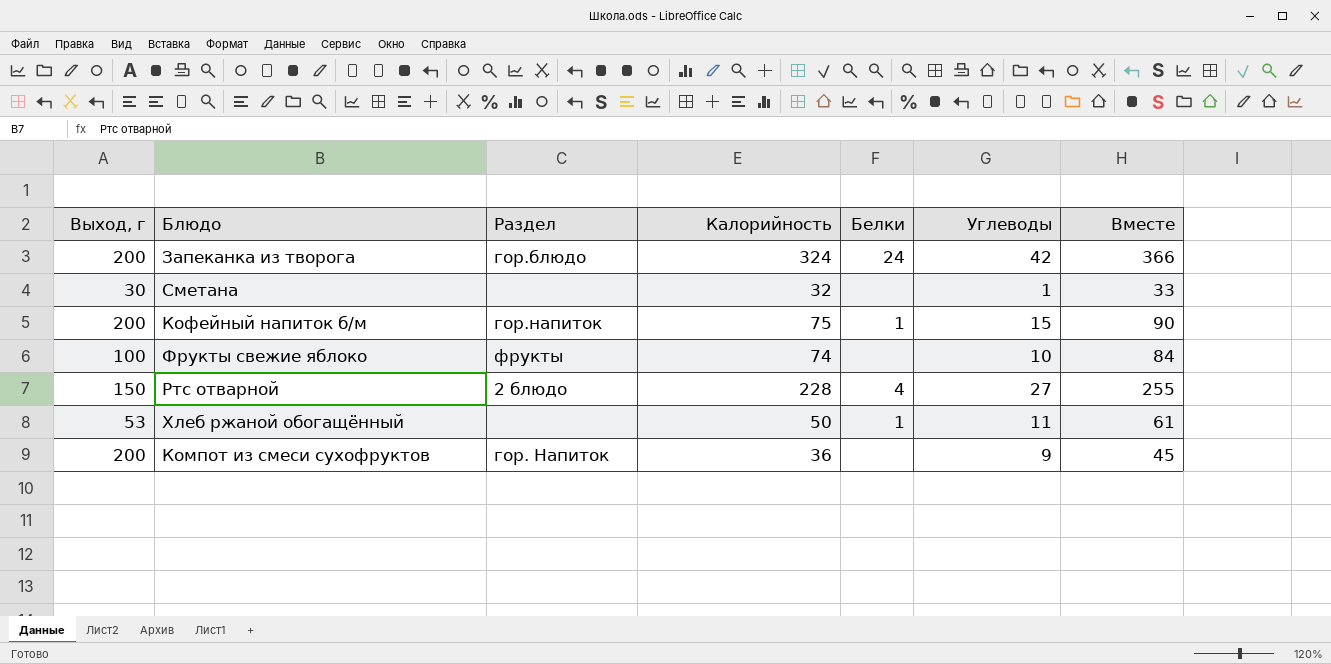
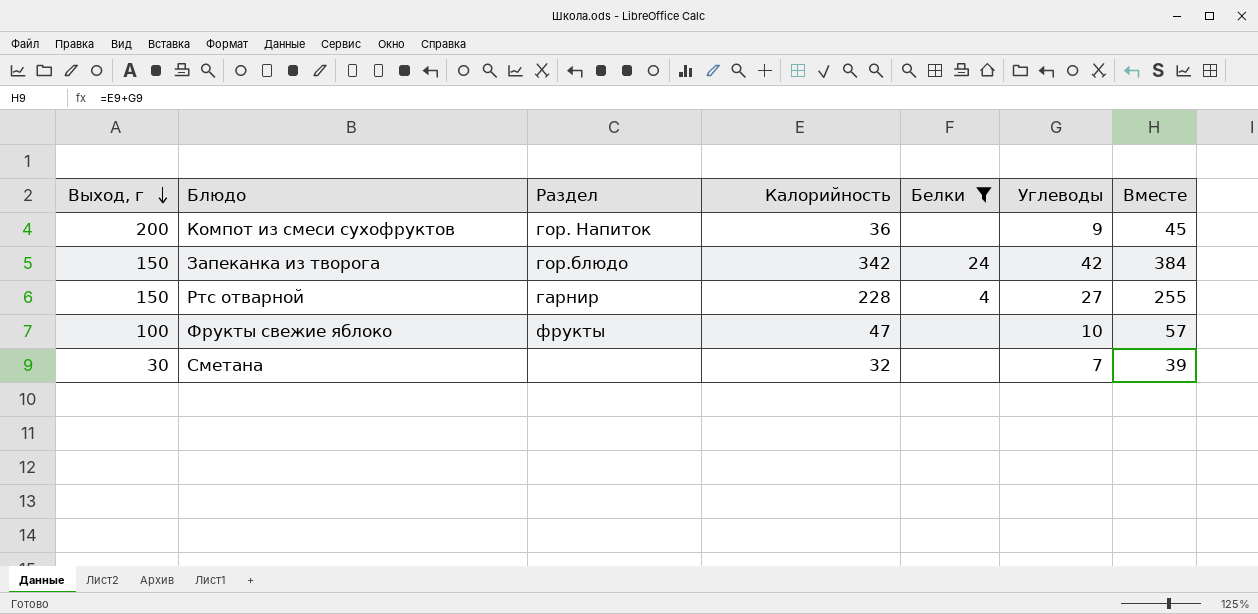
filter: none -> Белки != 1
row order: none -> Выход, г descending
Запеканка из творога | Выход, г: 200 -> 150
Запеканка из творога | Калорийность: 324 -> 342
Запеканка из творога | Вместе: 366 -> 384
Ртс отварной | Раздел: 2 блюдо -> гарнир
Фрукты свежие яблоко | Калорийность: 74 -> 47
Фрукты свежие яблоко | Вместе: 84 -> 57
Сметана | Углеводы: 1 -> 7
Сметана | Вместе: 33 -> 39

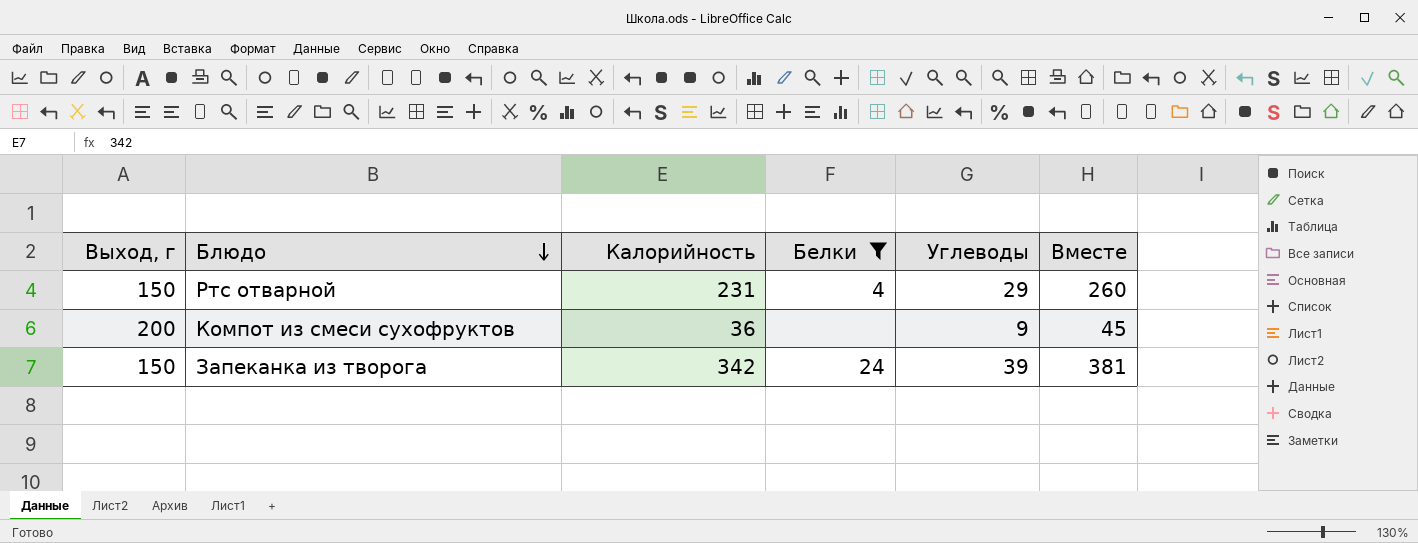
row order: Выход, г descending -> Блюдо descending
column Раздел | position: 3 -> none
row Фрукты свежие яблоко: 100 | фрукты | 47 | none | 10 | 57 -> none
row Сметана: 30 | none | 32 | none | 7 | 39 -> none
Ртс отварной | Калорийность: 228 -> 231
Ртс отварной | Углеводы: 27 -> 29
Ртс отварной | Вместе: 255 -> 260
Запеканка из творога | Углеводы: 42 -> 39
Запеканка из творога | Вместе: 384 -> 381

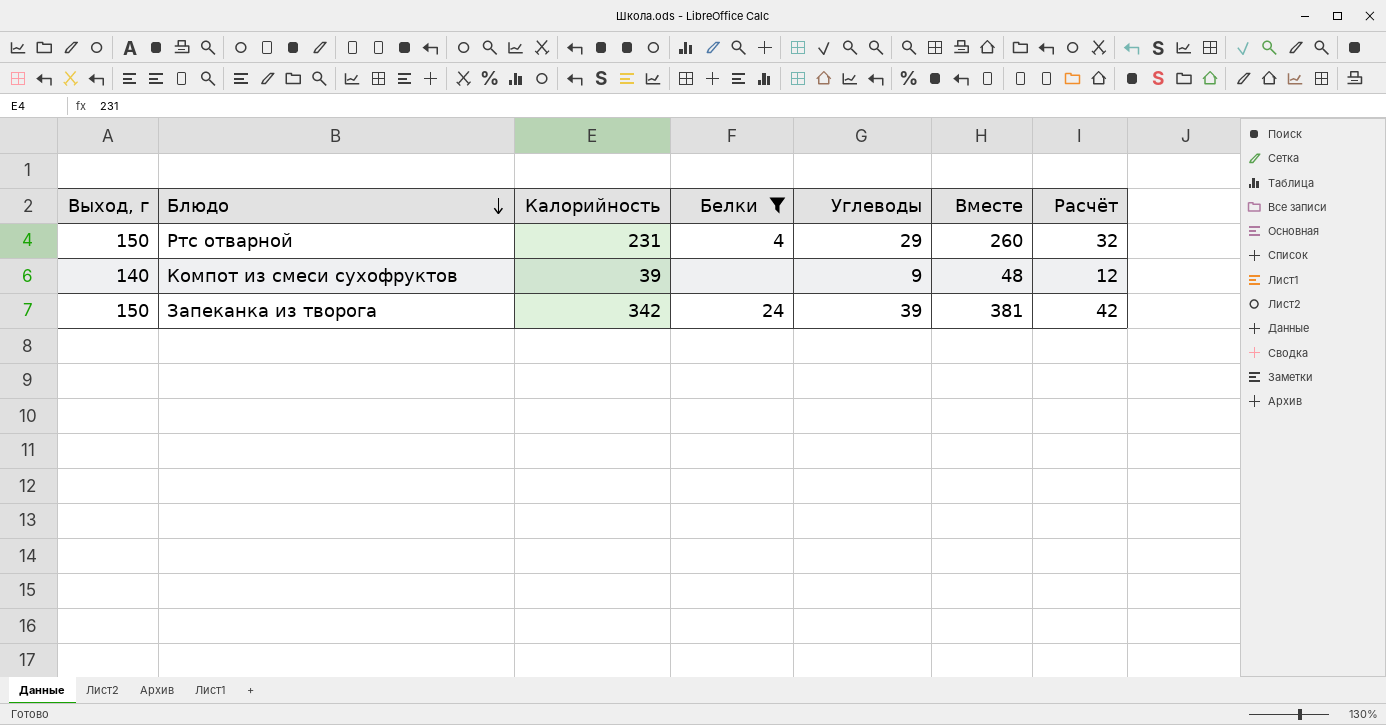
column Расчёт | formula: none -> [Углеводы] + 3
Компот из смеси сухофруктов | Выход, г: 200 -> 140
Компот из смеси сухофруктов | Калорийность: 36 -> 39
Компот из смеси сухофруктов | Вместе: 45 -> 48

